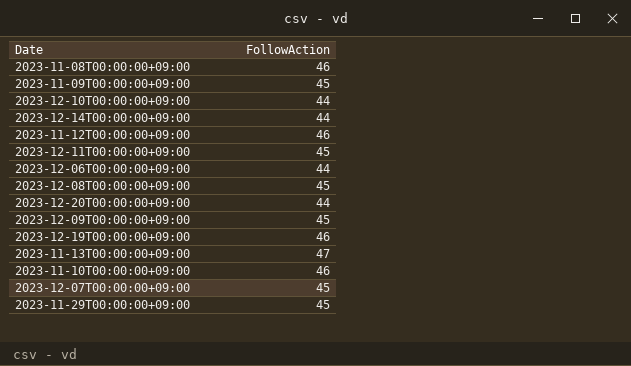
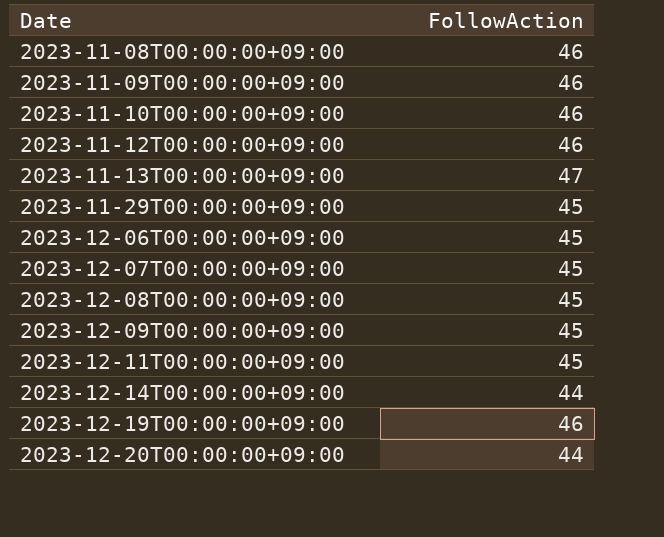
row order: none -> Date ascending
row 2023-12-10T00:00:00+09:00: 44 -> none
2023-11-09T00:00:00+09:00 | FollowAction: 45 -> 46
2023-12-06T00:00:00+09:00 | FollowAction: 44 -> 45

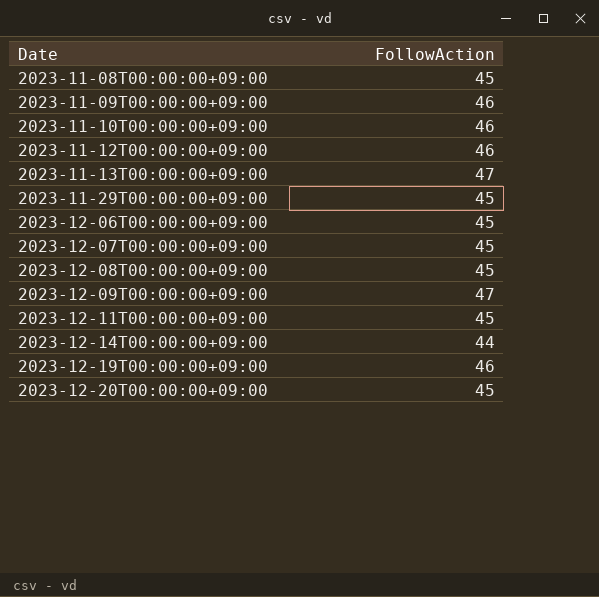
2023-11-08T00:00:00+09:00 | FollowAction: 46 -> 45
2023-12-09T00:00:00+09:00 | FollowAction: 45 -> 47
2023-12-20T00:00:00+09:00 | FollowAction: 44 -> 45

